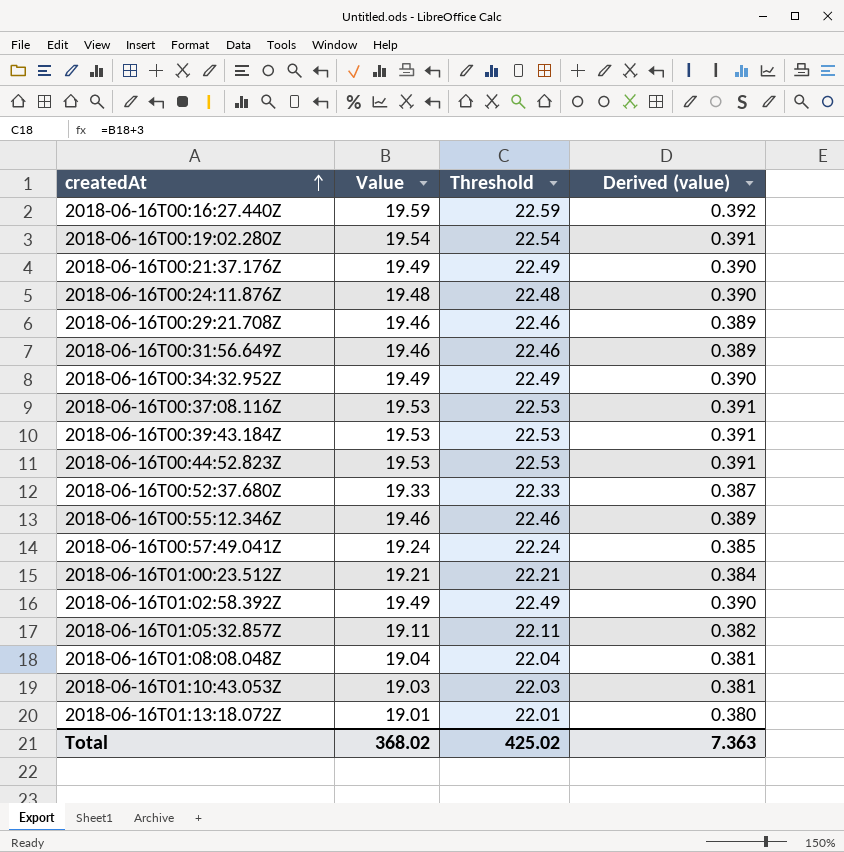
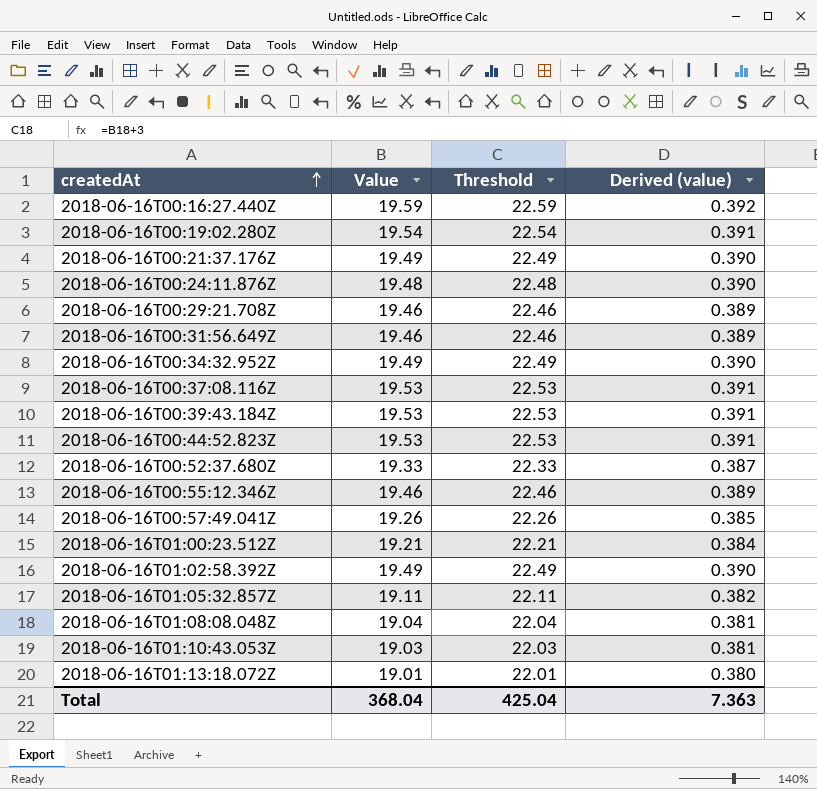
2018-06-16T00:57:49.041Z | Value: 19.24 -> 19.26
2018-06-16T00:57:49.041Z | Threshold: 22.24 -> 22.26
Total | Value: 368.02 -> 368.04
Total | Threshold: 425.02 -> 425.04

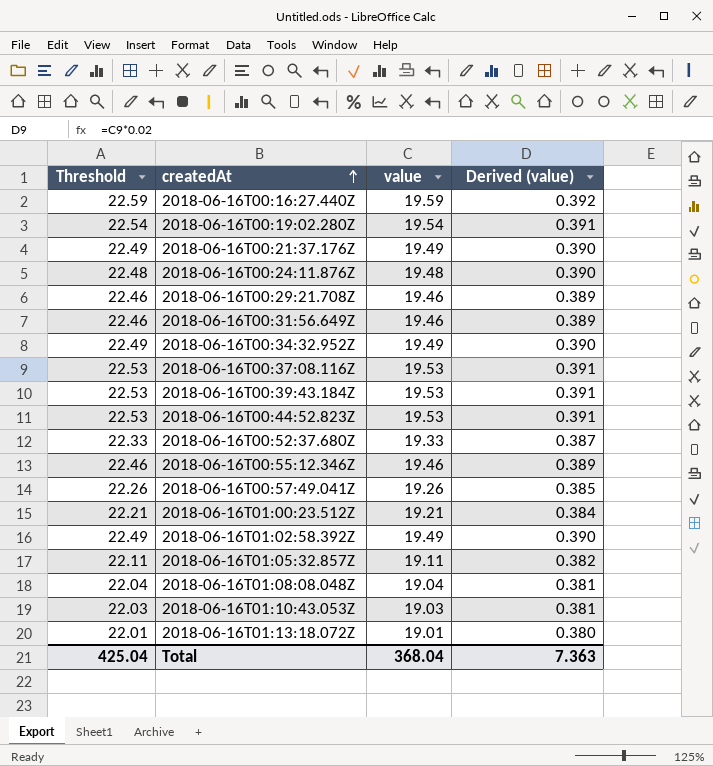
column Threshold | position: 3 -> 1
column name: Value -> value

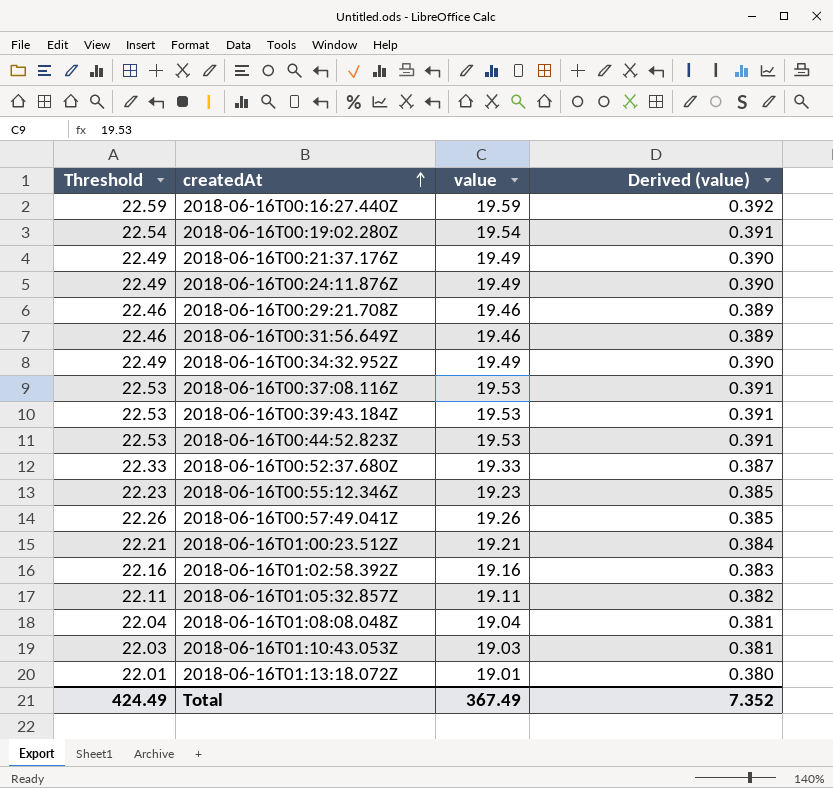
2018-06-16T00:24:11.876Z | Threshold: 22.48 -> 22.49
2018-06-16T00:24:11.876Z | value: 19.48 -> 19.49
2018-06-16T00:55:12.346Z | Threshold: 22.46 -> 22.23
2018-06-16T00:55:12.346Z | value: 19.46 -> 19.23
2018-06-16T00:55:12.346Z | Derived (value): 0.389 -> 0.385
2018-06-16T01:02:58.392Z | Threshold: 22.49 -> 22.16
2018-06-16T01:02:58.392Z | value: 19.49 -> 19.16
2018-06-16T01:02:58.392Z | Derived (value): 0.390 -> 0.383
Total | Threshold: 425.04 -> 424.49
Total | value: 368.04 -> 367.49
Total | Derived (value): 7.363 -> 7.352

